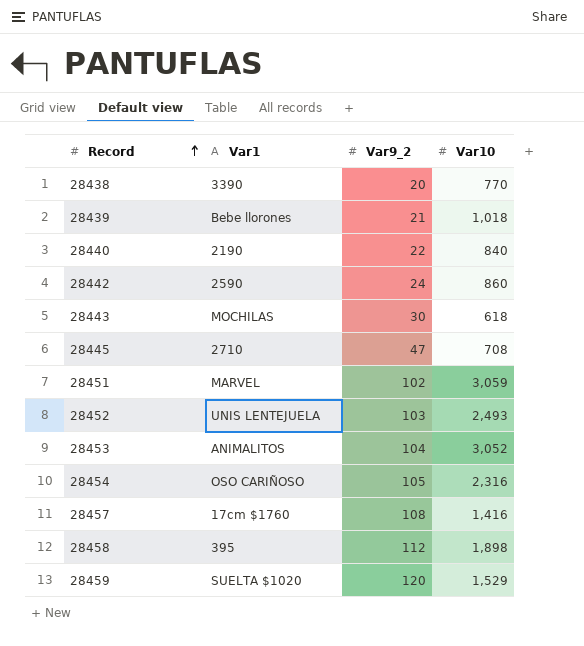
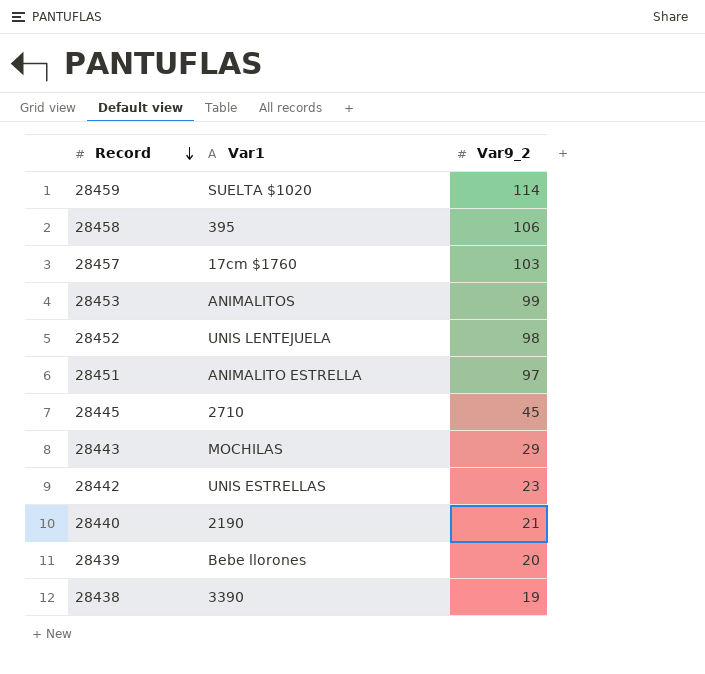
row order: Record ascending -> Record descending
column Var10 | position: 4 -> none
row 28454: OSO CARIÑOSO | 105 | 2,316 -> none
28459 | Var9_2: 120 -> 114
28458 | Var9_2: 112 -> 106
28457 | Var9_2: 108 -> 103
28453 | Var9_2: 104 -> 99
28452 | Var9_2: 103 -> 98
28451 | Var1: MARVEL -> ANIMALITO ESTRELLA
28451 | Var9_2: 102 -> 97
28445 | Var9_2: 47 -> 45
28443 | Var9_2: 30 -> 29
28442 | Var1: 2590 -> UNIS ESTRELLAS
28442 | Var9_2: 24 -> 23
28440 | Var9_2: 22 -> 21
28439 | Var9_2: 21 -> 20
28438 | Var9_2: 20 -> 19

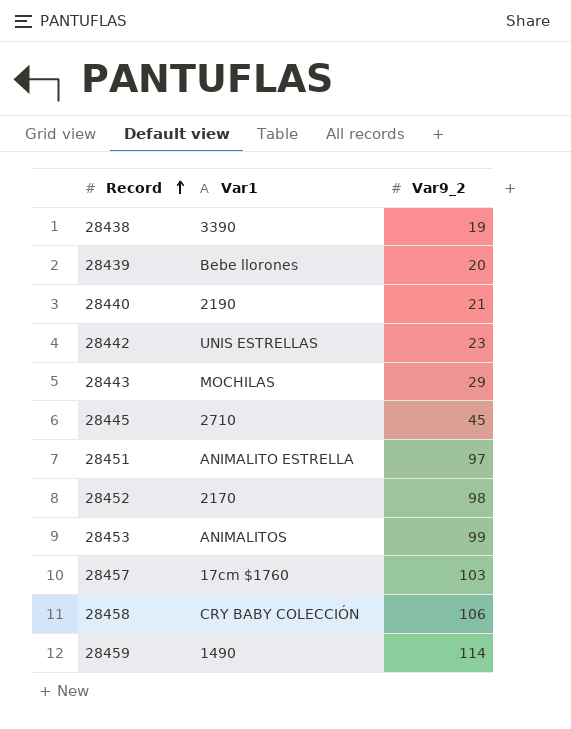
row order: Record descending -> Record ascending
28452 | Var1: UNIS LENTEJUELA -> 2170
28458 | Var1: 395 -> CRY BABY COLECCIÓN
28459 | Var1: SUELTA $1020 -> 1490

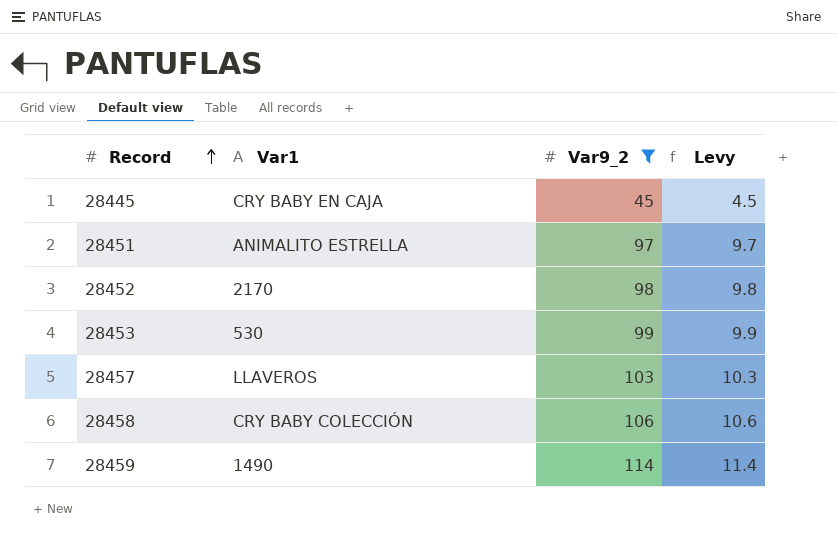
filter: none -> Var9_2 >= 45
column Levy | formula: none -> [Var9_2] * 0.1
28445 | Var1: 2710 -> CRY BABY EN CAJA
28453 | Var1: ANIMALITOS -> 530
28457 | Var1: 17cm $1760 -> LLAVEROS

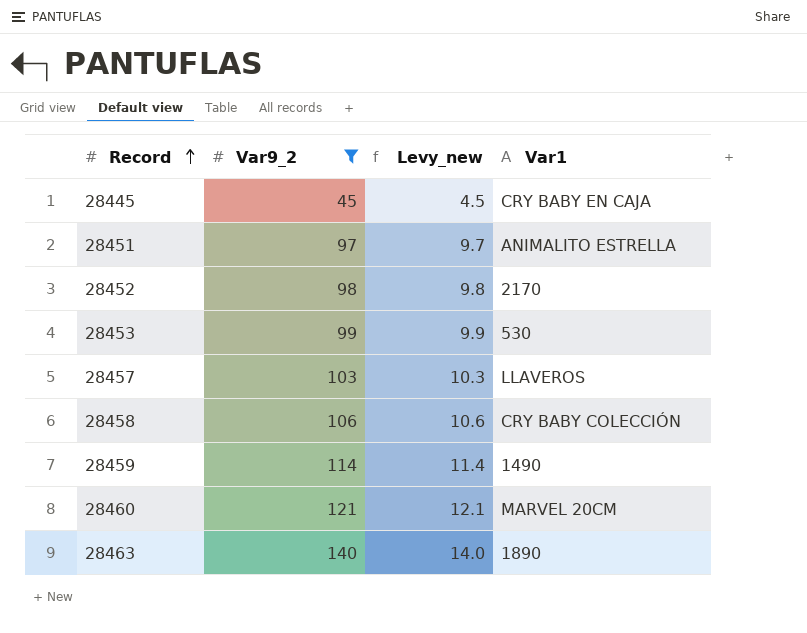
column name: Levy -> Levy_new
column Var1 | position: 2 -> 4
row 28460: none -> 121 | 12.1 | MARVEL 20CM
row 28463: none -> 140 | 14.0 | 1890

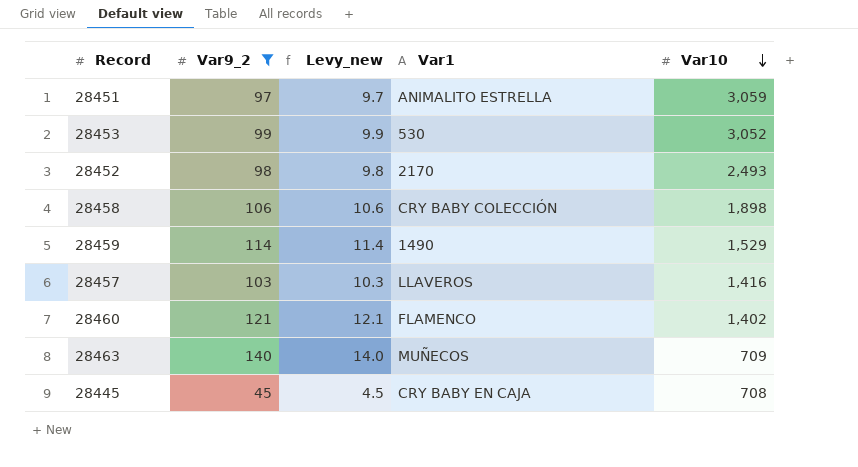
row order: Record ascending -> Var10 descending
column Var10 | position: none -> 5
28460 | Var1: MARVEL 20CM -> FLAMENCO
28463 | Var1: 1890 -> MUÑECOS

